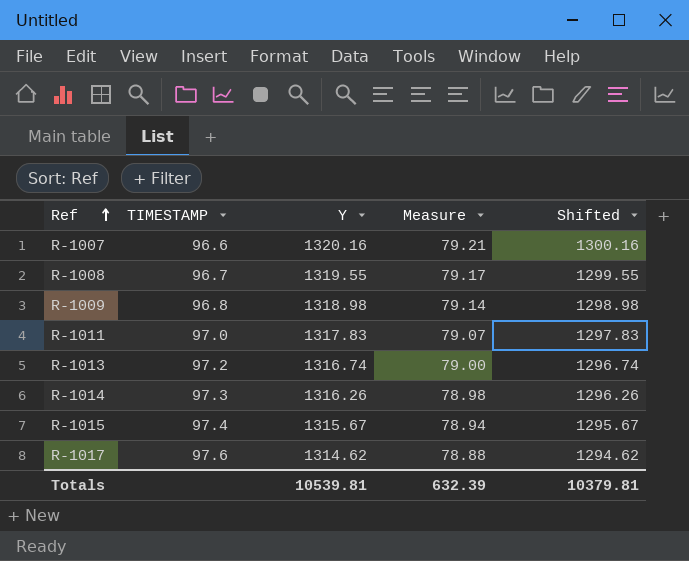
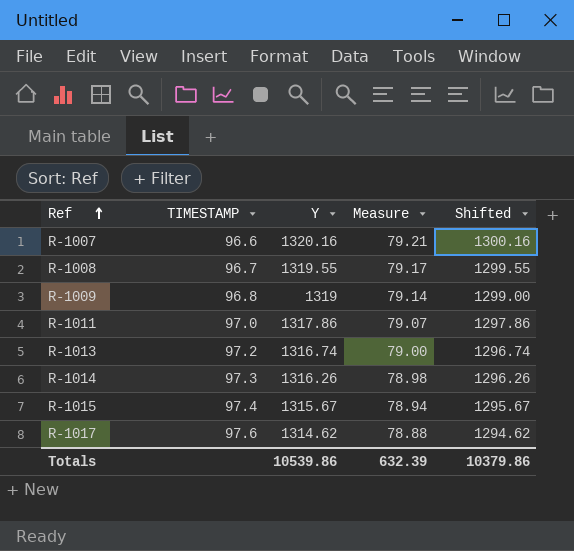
R-1009 | Y: 1318.98 -> 1319
R-1009 | Shifted: 1298.98 -> 1299.00
R-1011 | Y: 1317.83 -> 1317.86
R-1011 | Shifted: 1297.83 -> 1297.86
Totals | Y: 10539.81 -> 10539.86
Totals | Shifted: 10379.81 -> 10379.86

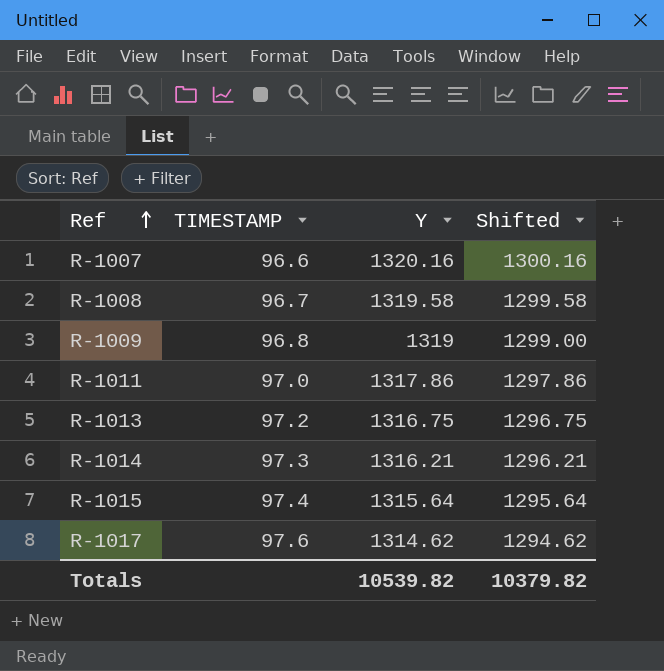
column Measure | formula: [Y] * 0.06 -> none
R-1008 | Y: 1319.55 -> 1319.58
R-1008 | Shifted: 1299.55 -> 1299.58
R-1013 | Y: 1316.74 -> 1316.75
R-1013 | Shifted: 1296.74 -> 1296.75
R-1014 | Y: 1316.26 -> 1316.21
R-1014 | Shifted: 1296.26 -> 1296.21
R-1015 | Y: 1315.67 -> 1315.64
R-1015 | Shifted: 1295.67 -> 1295.64
Totals | Y: 10539.86 -> 10539.82
Totals | Shifted: 10379.86 -> 10379.82

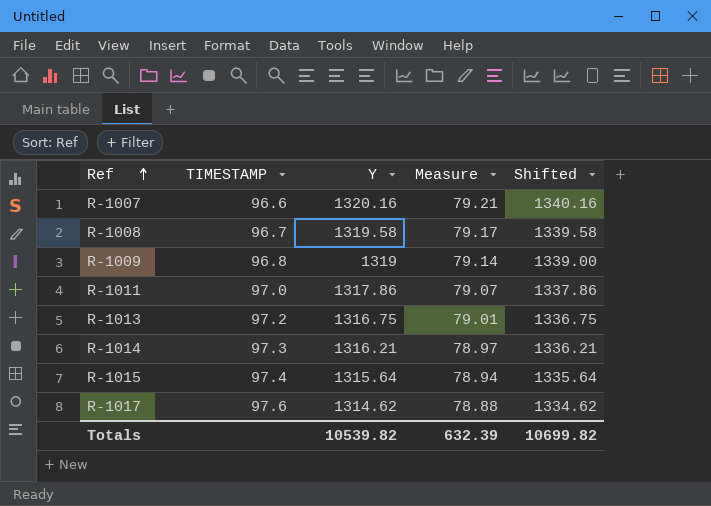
column Measure | formula: none -> [Y] * 0.06
column Shifted | formula: [Y] - 20 -> [Y] + 20
Totals | Shifted: 10379.82 -> 10699.82

